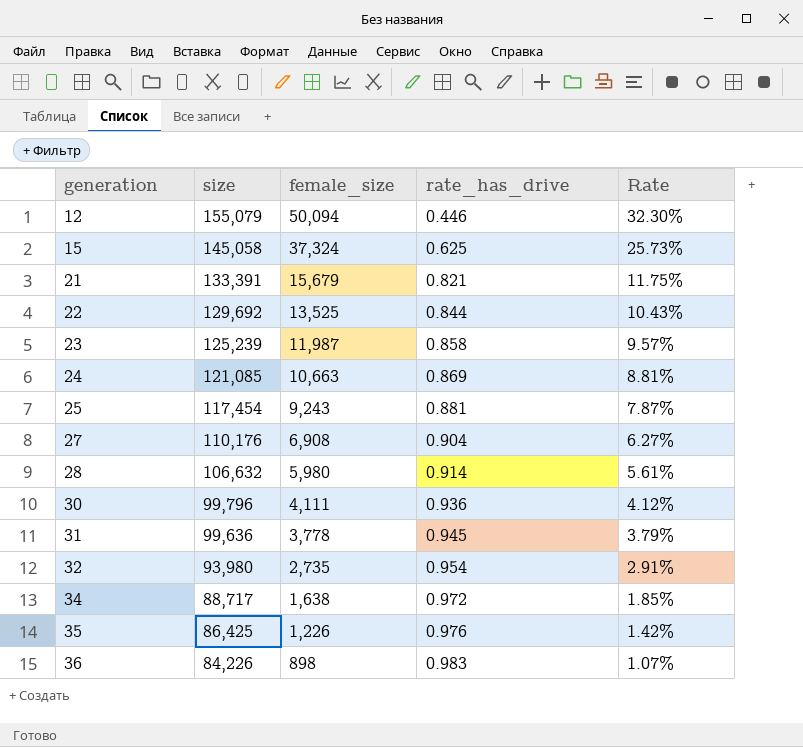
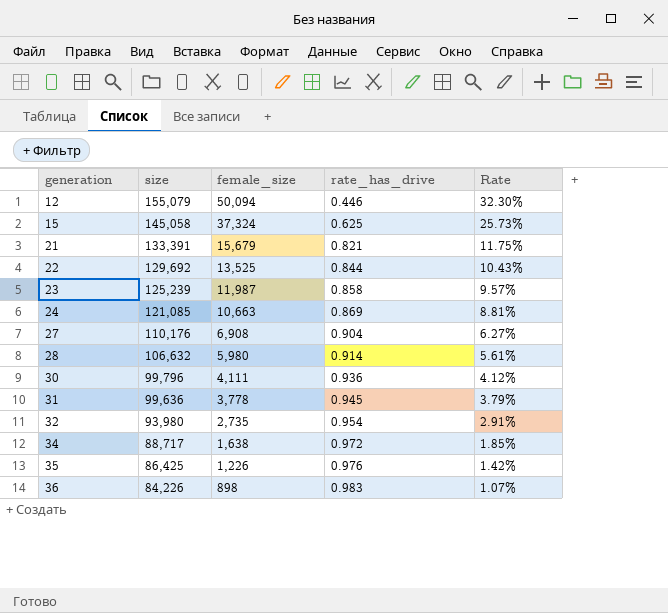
row 25: 117,454 | 9,243 | 0.881 | 7.87% -> none

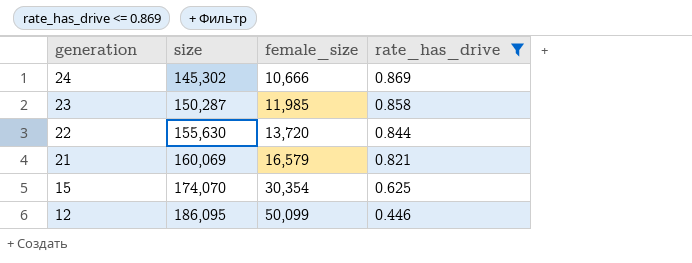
filter: none -> rate_has_drive <= 0.869
row order: generation ascending -> generation descending
column Rate | formula: [female_size] / [size] -> none
24 | size: 121,085 -> 145,302
24 | female_size: 10,663 -> 10,666
23 | size: 125,239 -> 150,287
23 | female_size: 11,987 -> 11,985
22 | size: 129,692 -> 155,630
22 | female_size: 13,525 -> 13,720
21 | size: 133,391 -> 160,069
21 | female_size: 15,679 -> 16,579
15 | size: 145,058 -> 174,070
15 | female_size: 37,324 -> 30,354
12 | size: 155,079 -> 186,095
12 | female_size: 50,094 -> 50,099

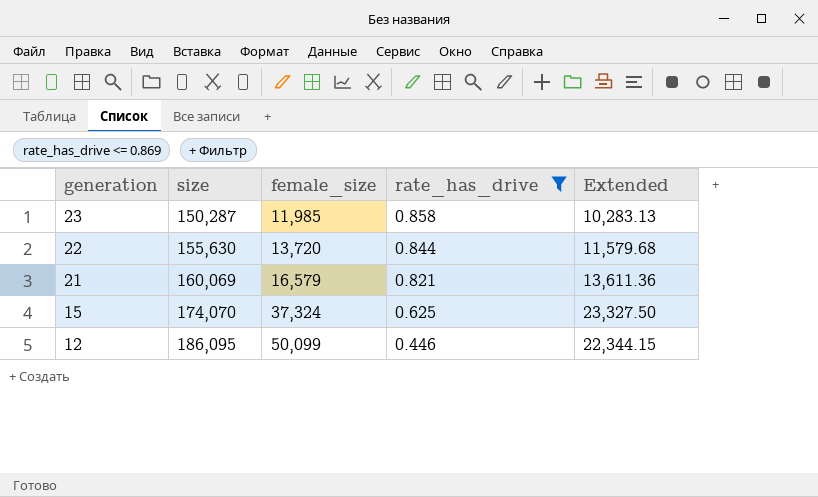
column Extended | formula: none -> [female_size] * [rate_has_drive]
row 24: 145,302 | 10,666 | 0.869 -> none
15 | female_size: 30,354 -> 37,324

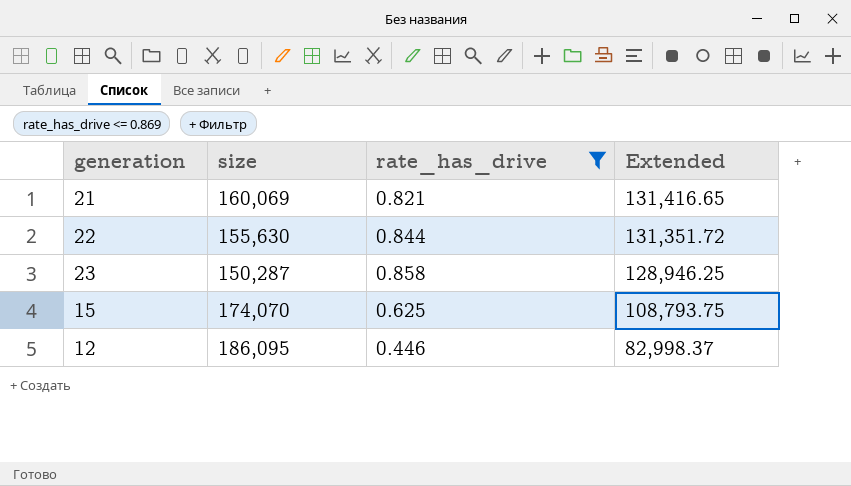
row order: generation descending -> Extended descending
column female_size | position: 3 -> none
column Extended | formula: [female_size] * [rate_has_drive] -> [size] * [rate_has_drive]

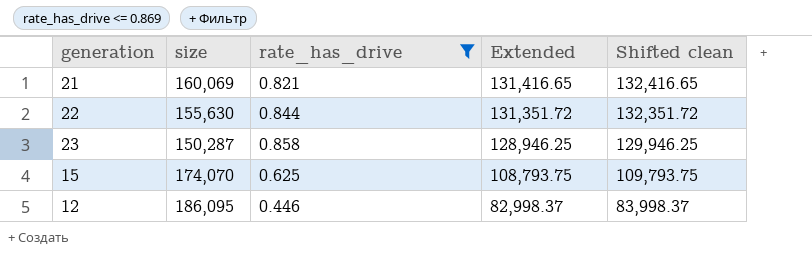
column Shifted clean | formula: none -> [Extended] + 1000

